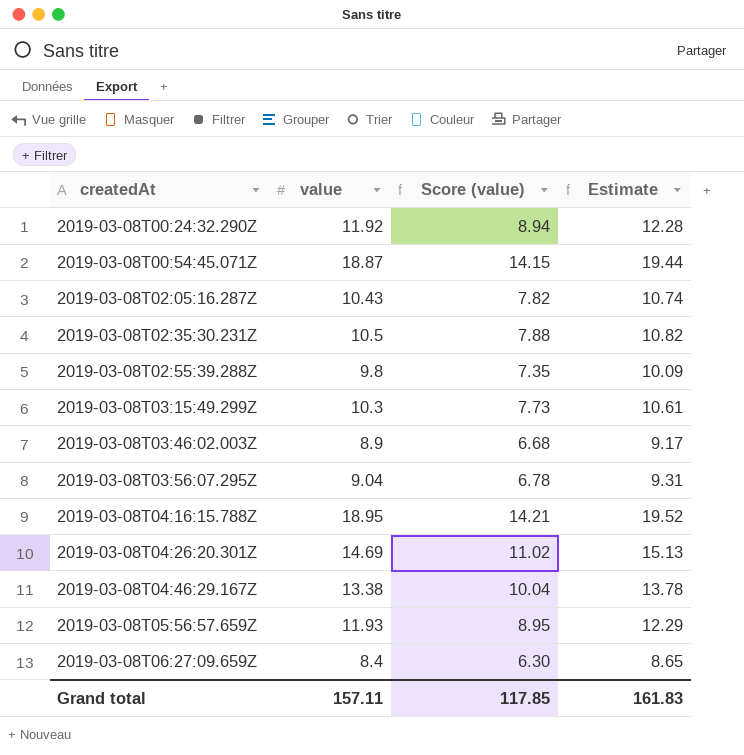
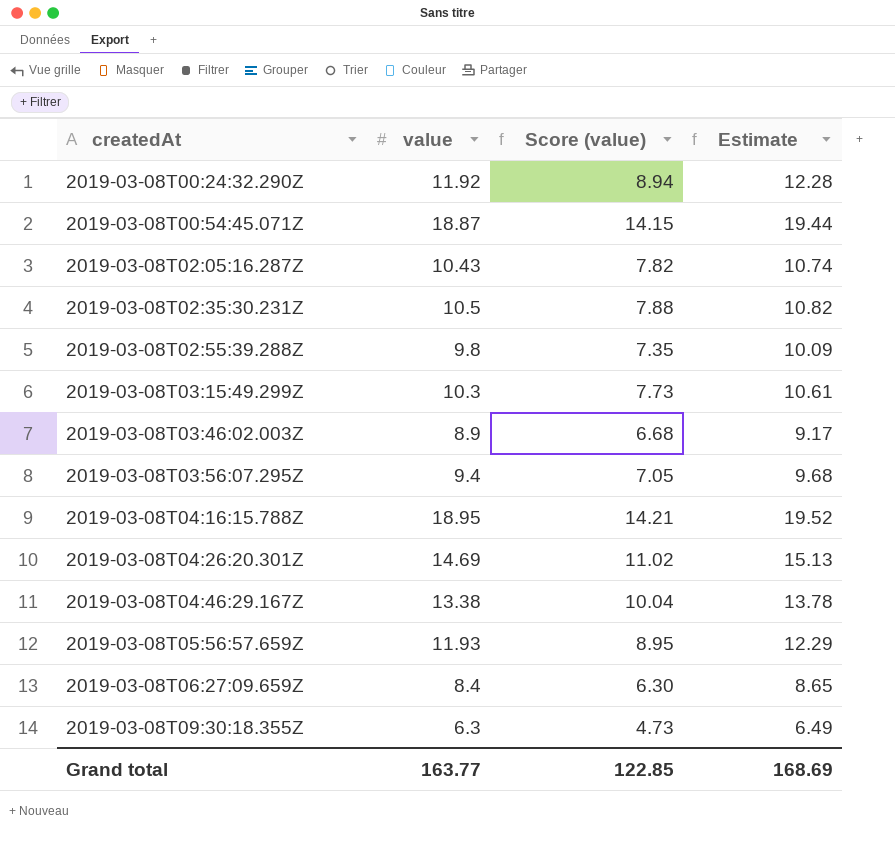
2019-03-08T03:56:07.295Z | value: 9.04 -> 9.4
2019-03-08T03:56:07.295Z | Score (value): 6.78 -> 7.05
2019-03-08T03:56:07.295Z | Estimate: 9.31 -> 9.68
row 2019-03-08T09:30:18.355Z: none -> 6.3 | 4.73 | 6.49
Grand total | value: 157.11 -> 163.77
Grand total | Score (value): 117.85 -> 122.85
Grand total | Estimate: 161.83 -> 168.69

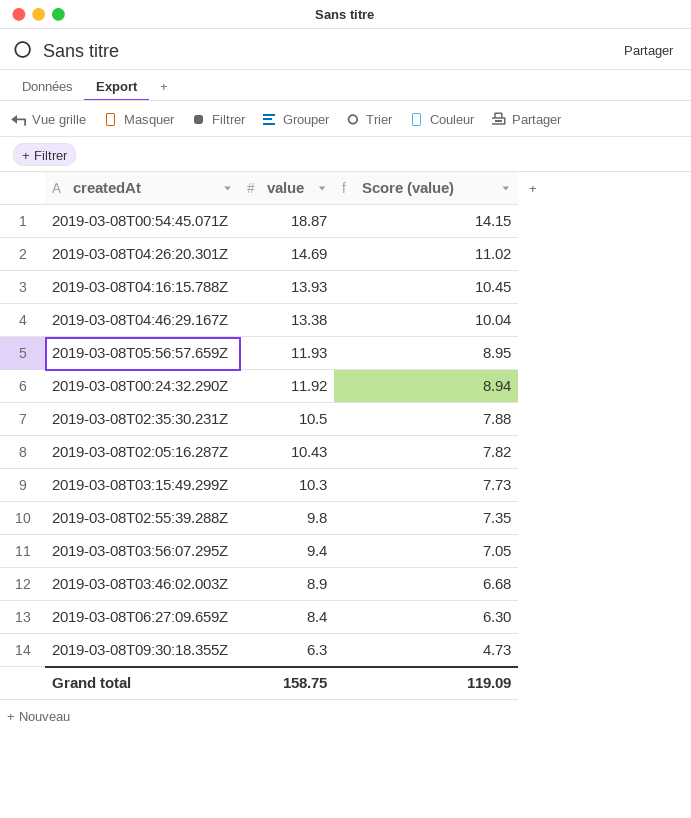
row order: createdAt ascending -> value descending
column Estimate | formula: [value] * 1.03 -> none
2019-03-08T04:16:15.788Z | value: 18.95 -> 13.93
2019-03-08T04:16:15.788Z | Score (value): 14.21 -> 10.45
Grand total | value: 163.77 -> 158.75
Grand total | Score (value): 122.85 -> 119.09

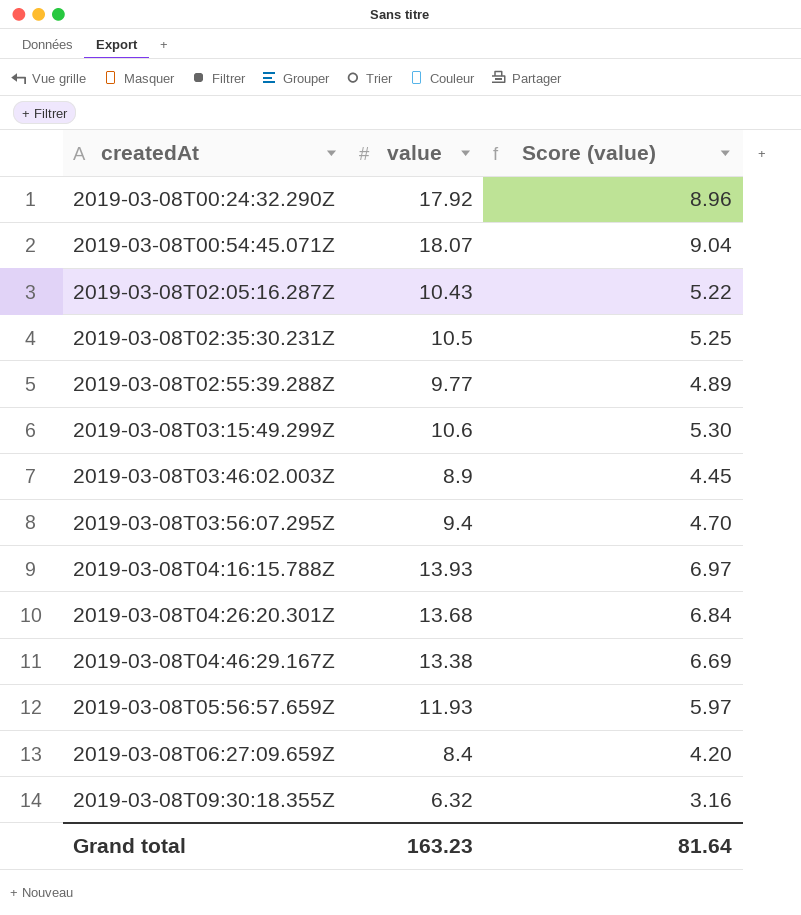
row order: value descending -> createdAt ascending
column Score (value) | formula: [value] * 0.75 -> [value] * 0.5
2019-03-08T00:24:32.290Z | value: 11.92 -> 17.92
2019-03-08T00:54:45.071Z | value: 18.87 -> 18.07
2019-03-08T02:55:39.288Z | value: 9.8 -> 9.77
2019-03-08T03:15:49.299Z | value: 10.3 -> 10.6
2019-03-08T04:26:20.301Z | value: 14.69 -> 13.68
2019-03-08T09:30:18.355Z | value: 6.3 -> 6.32
Grand total | value: 158.75 -> 163.23
Grand total | Score (value): 119.09 -> 81.64

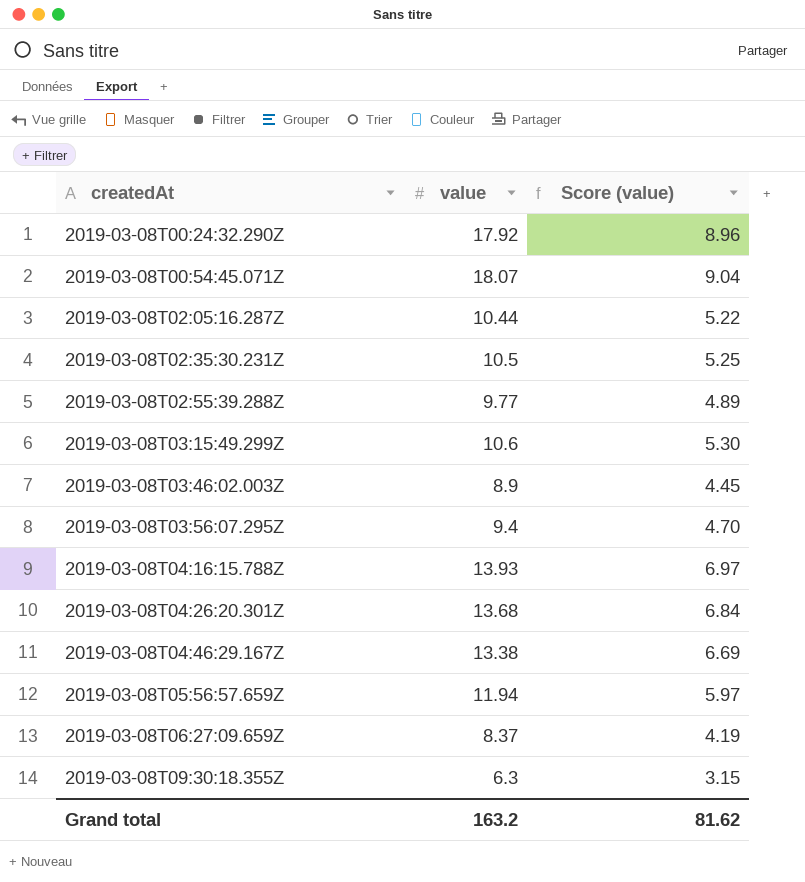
2019-03-08T02:05:16.287Z | value: 10.43 -> 10.44
2019-03-08T05:56:57.659Z | value: 11.93 -> 11.94
2019-03-08T06:27:09.659Z | value: 8.4 -> 8.37
2019-03-08T06:27:09.659Z | Score (value): 4.20 -> 4.19
2019-03-08T09:30:18.355Z | value: 6.32 -> 6.3
2019-03-08T09:30:18.355Z | Score (value): 3.16 -> 3.15
Grand total | value: 163.23 -> 163.2
Grand total | Score (value): 81.64 -> 81.62

